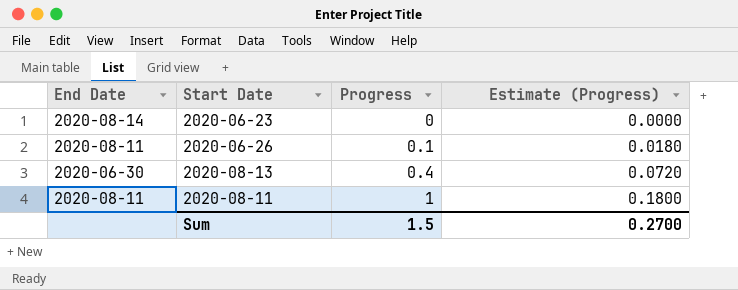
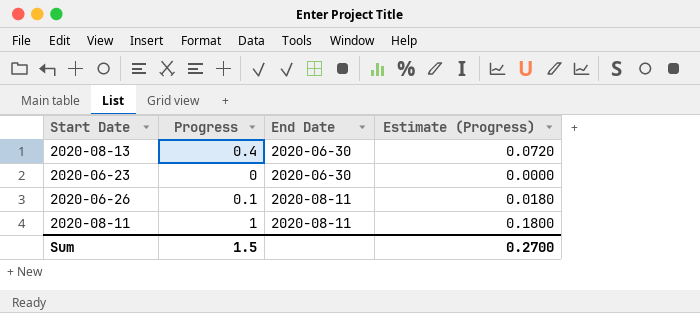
row order: Progress ascending -> End Date ascending
column End Date | position: 1 -> 3
2020-06-23 | End Date: 2020-08-14 -> 2020-06-30

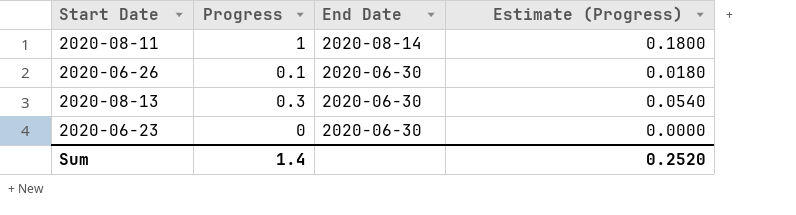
row order: End Date ascending -> End Date descending
2020-08-11 | End Date: 2020-08-11 -> 2020-08-14
2020-06-26 | End Date: 2020-08-11 -> 2020-06-30
2020-08-13 | Progress: 0.4 -> 0.3
2020-08-13 | Estimate (Progress): 0.0720 -> 0.0540
Sum | Progress: 1.5 -> 1.4
Sum | Estimate (Progress): 0.2700 -> 0.2520

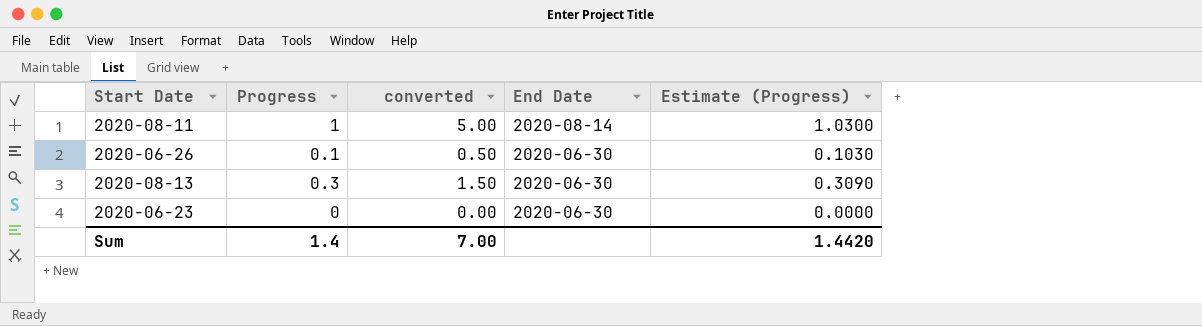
column converted | formula: none -> [Progress] * 5
column Estimate (Progress) | formula: [Progress] * 0.18 -> [Progress] * 1.03
Sum | Estimate (Progress): 0.2520 -> 1.4420

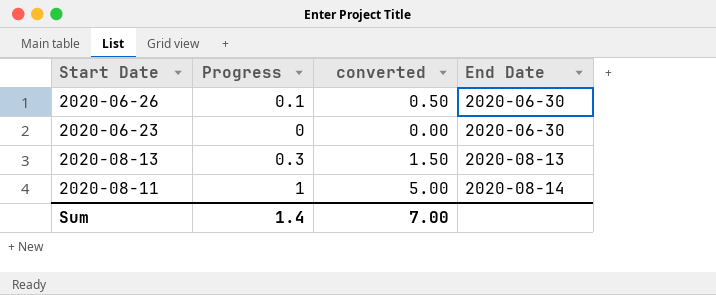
row order: End Date descending -> End Date ascending
column Estimate (Progress) | formula: [Progress] * 1.03 -> none
2020-08-13 | End Date: 2020-06-30 -> 2020-08-13

